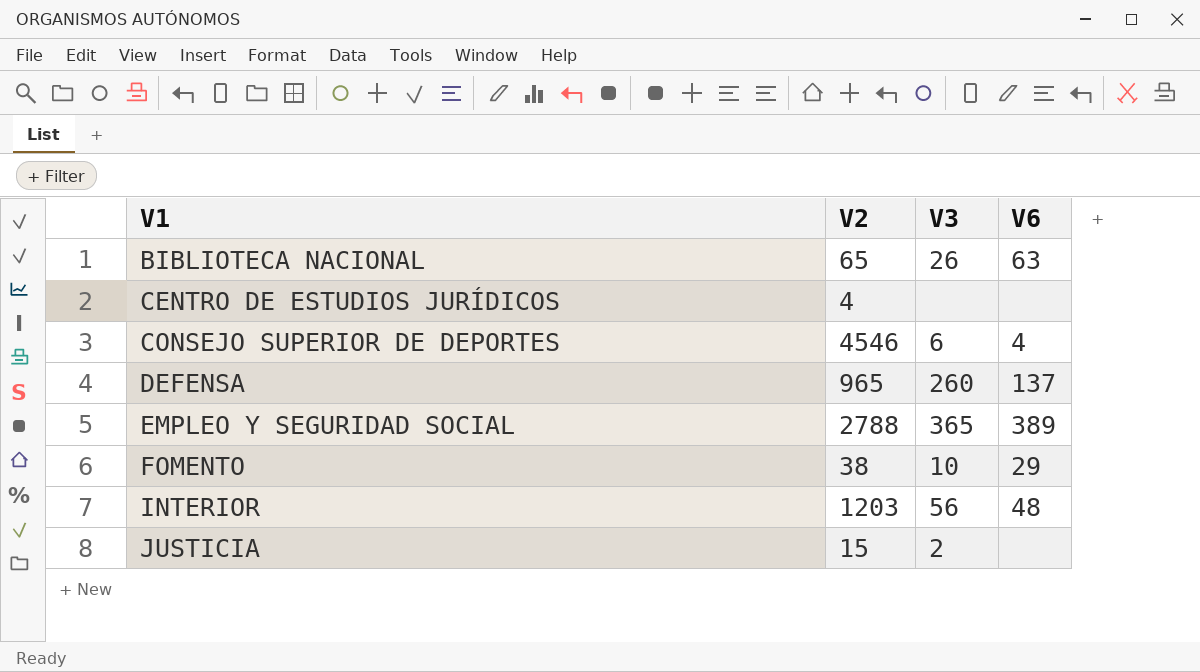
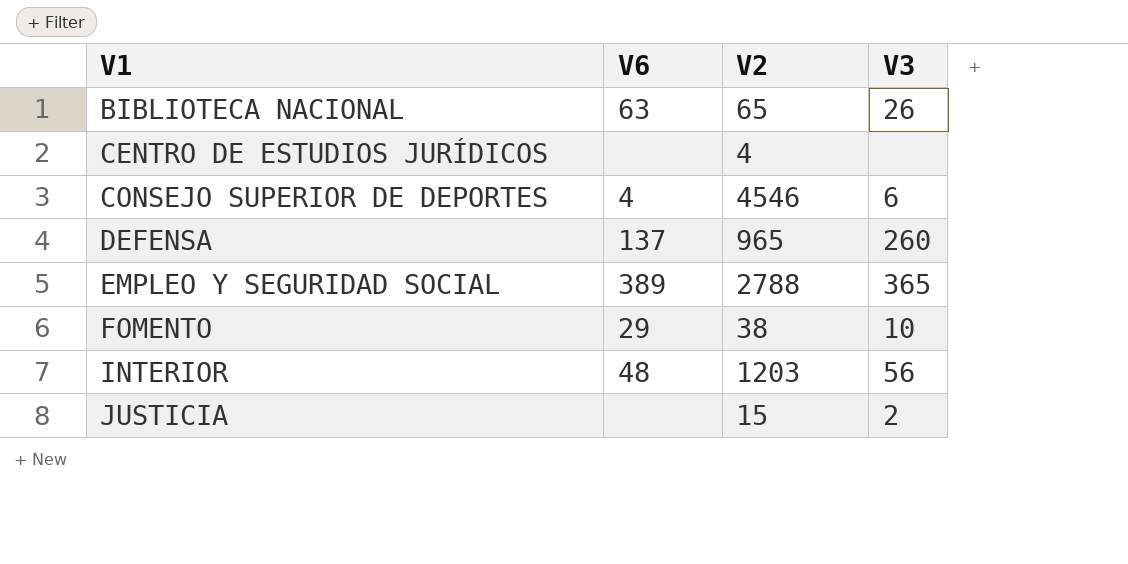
column V6 | position: 4 -> 2

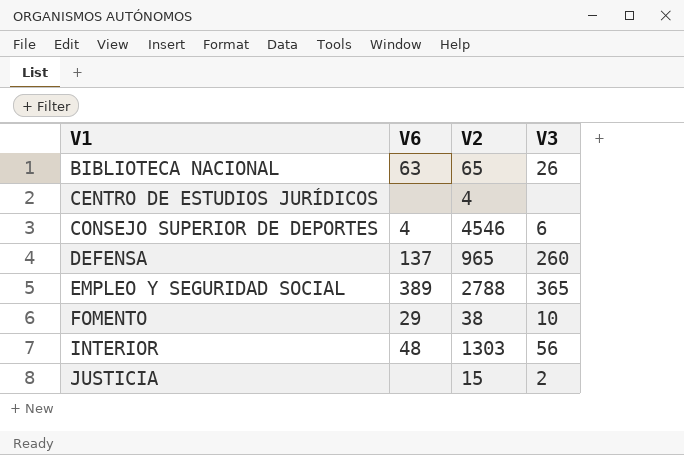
INTERIOR | V2: 1203 -> 1303

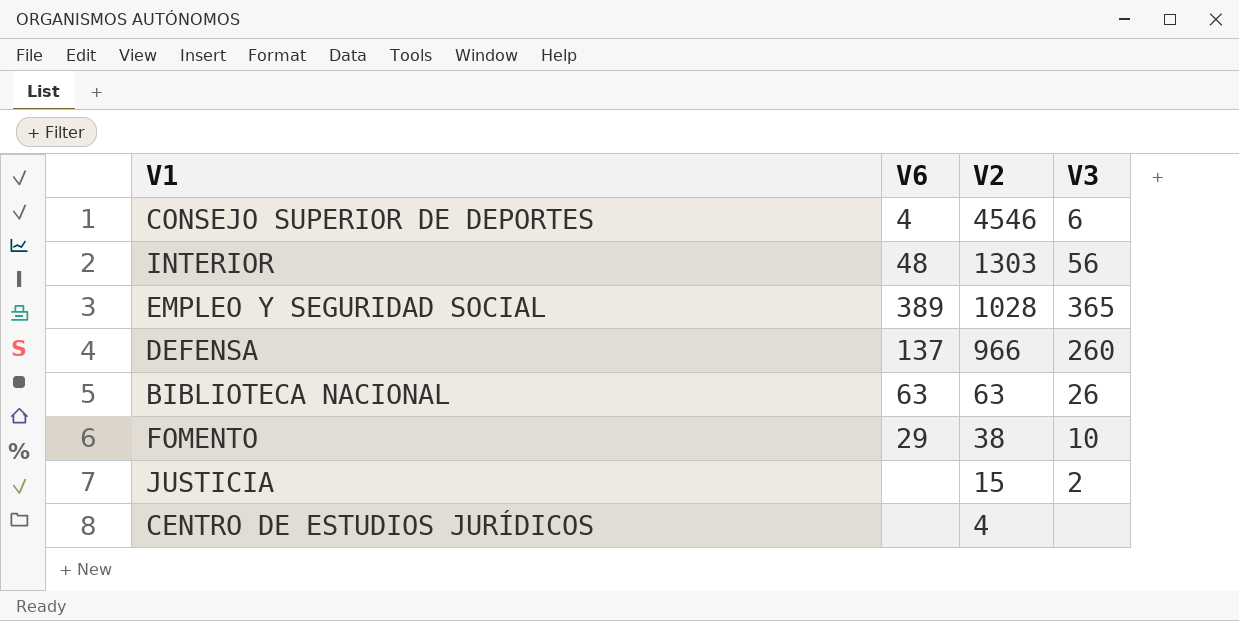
row order: V1 ascending -> V2 descending
EMPLEO Y SEGURIDAD SOCIAL | V2: 2788 -> 1028
DEFENSA | V2: 965 -> 966
BIBLIOTECA NACIONAL | V2: 65 -> 63

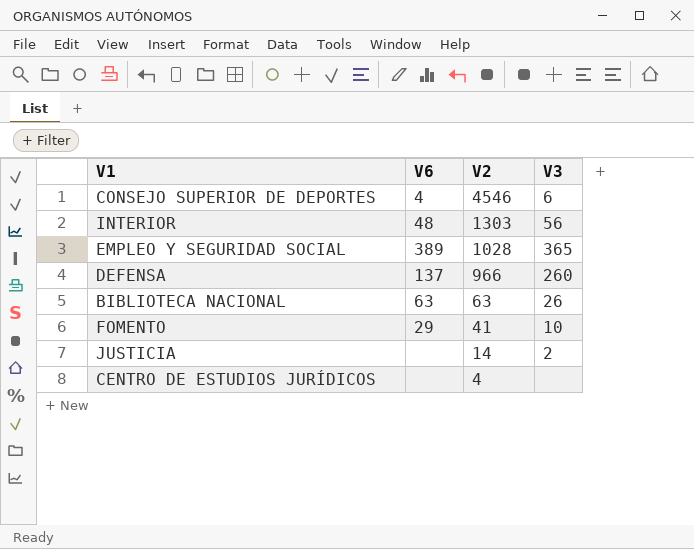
FOMENTO | V2: 38 -> 41
JUSTICIA | V2: 15 -> 14

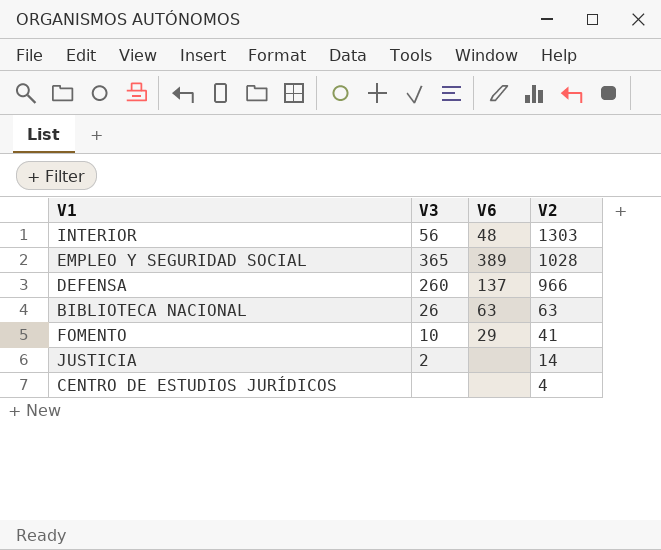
column V3 | position: 4 -> 2
row CONSEJO SUPERIOR DE DEPORTES: 4 | 4546 | 6 -> none

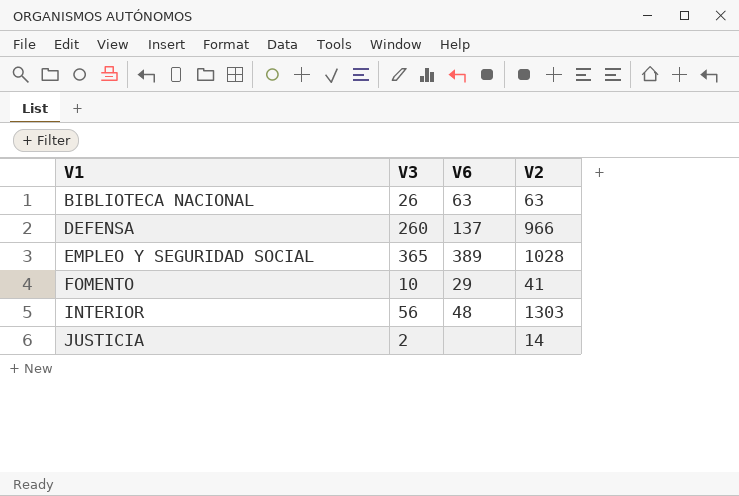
row order: V2 descending -> V1 ascending
row CENTRO DE ESTUDIOS JURÍDICOS: none | none | 4 -> none

